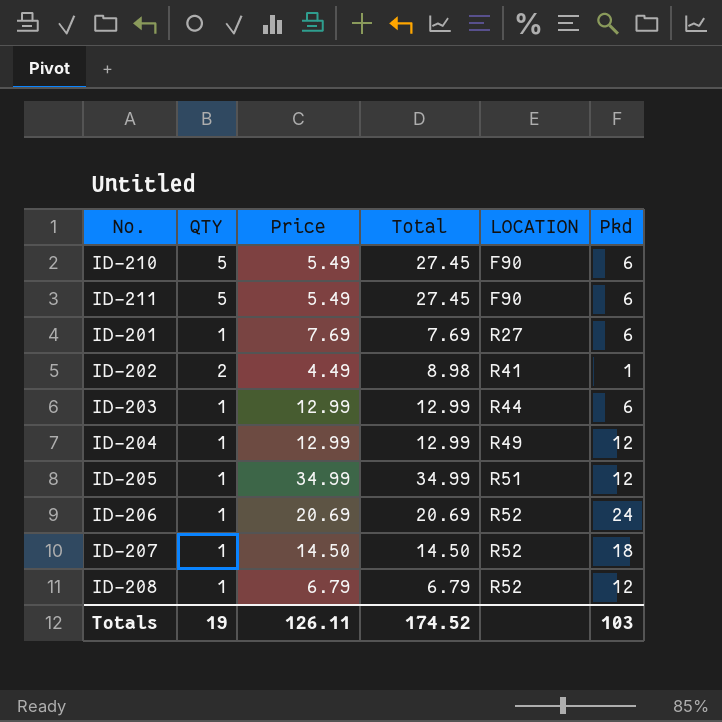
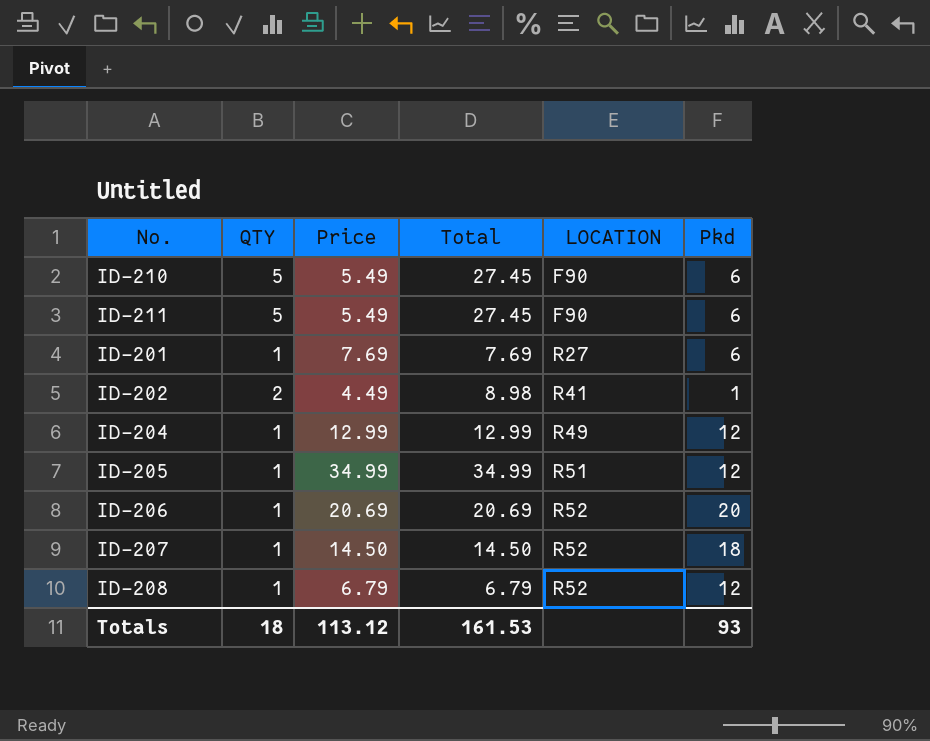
row ID-203: 1 | 12.99 | 12.99 | R44 | 6 -> none
ID-206 | Pkd: 24 -> 20
Totals | QTY: 19 -> 18
Totals | Price: 126.11 -> 113.12
Totals | Total: 174.52 -> 161.53
Totals | Pkd: 103 -> 93

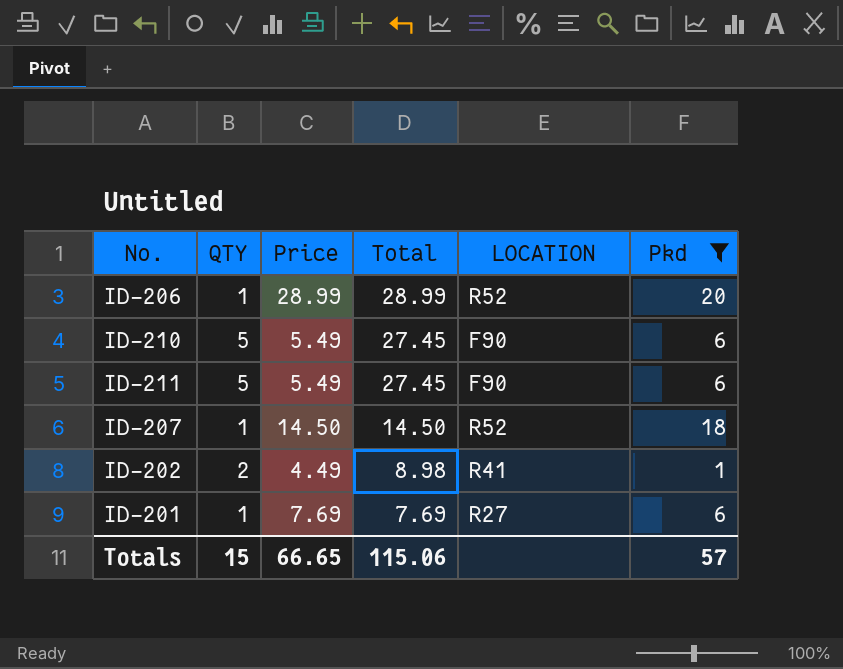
filter: none -> Pkd != 12
row order: LOCATION ascending -> Total descending
ID-206 | Price: 20.69 -> 28.99
ID-206 | Total: 20.69 -> 28.99
Totals | QTY: 18 -> 15
Totals | Price: 113.12 -> 66.65
Totals | Total: 161.53 -> 115.06
Totals | Pkd: 93 -> 57

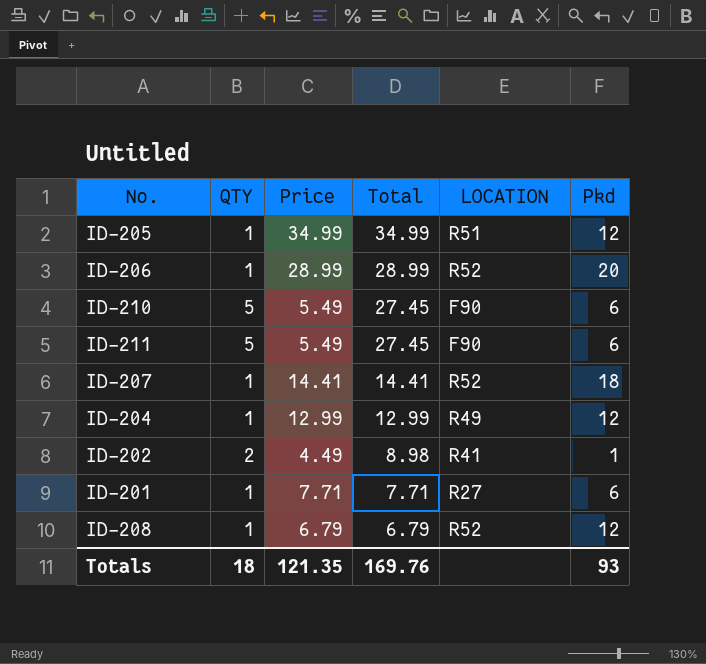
filter: Pkd != 12 -> none
ID-207 | Price: 14.50 -> 14.41
ID-207 | Total: 14.50 -> 14.41
ID-201 | Price: 7.69 -> 7.71
ID-201 | Total: 7.69 -> 7.71
Totals | QTY: 15 -> 18
Totals | Price: 66.65 -> 121.35
Totals | Total: 115.06 -> 169.76
Totals | Pkd: 57 -> 93

